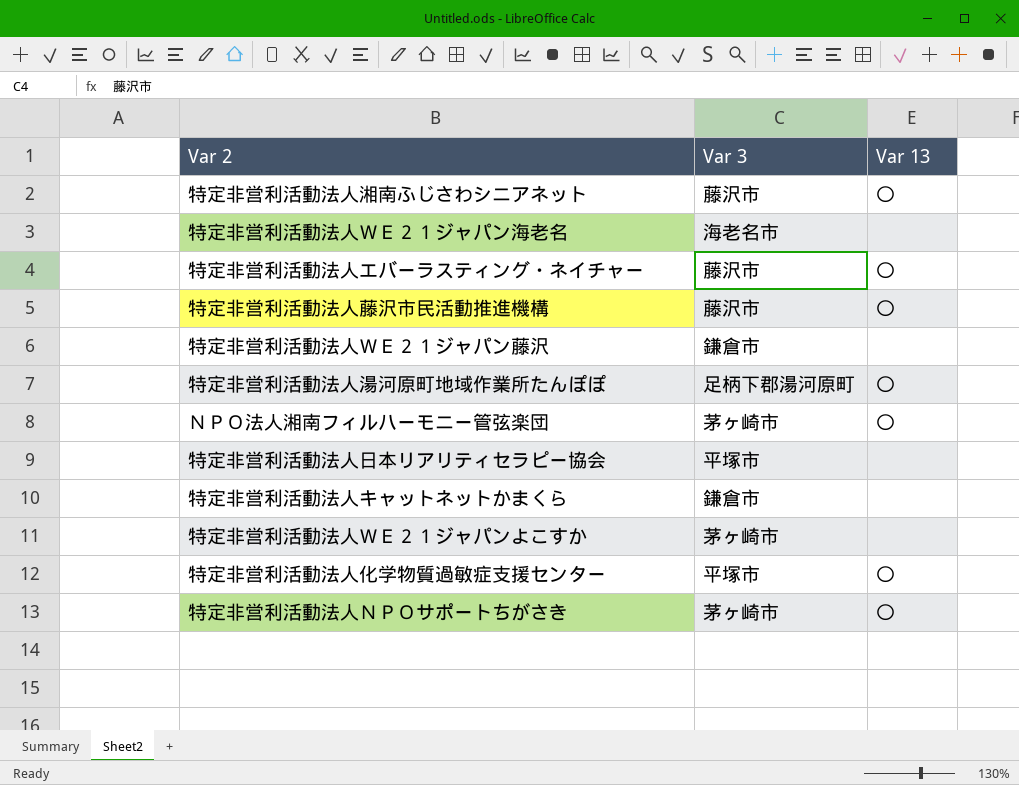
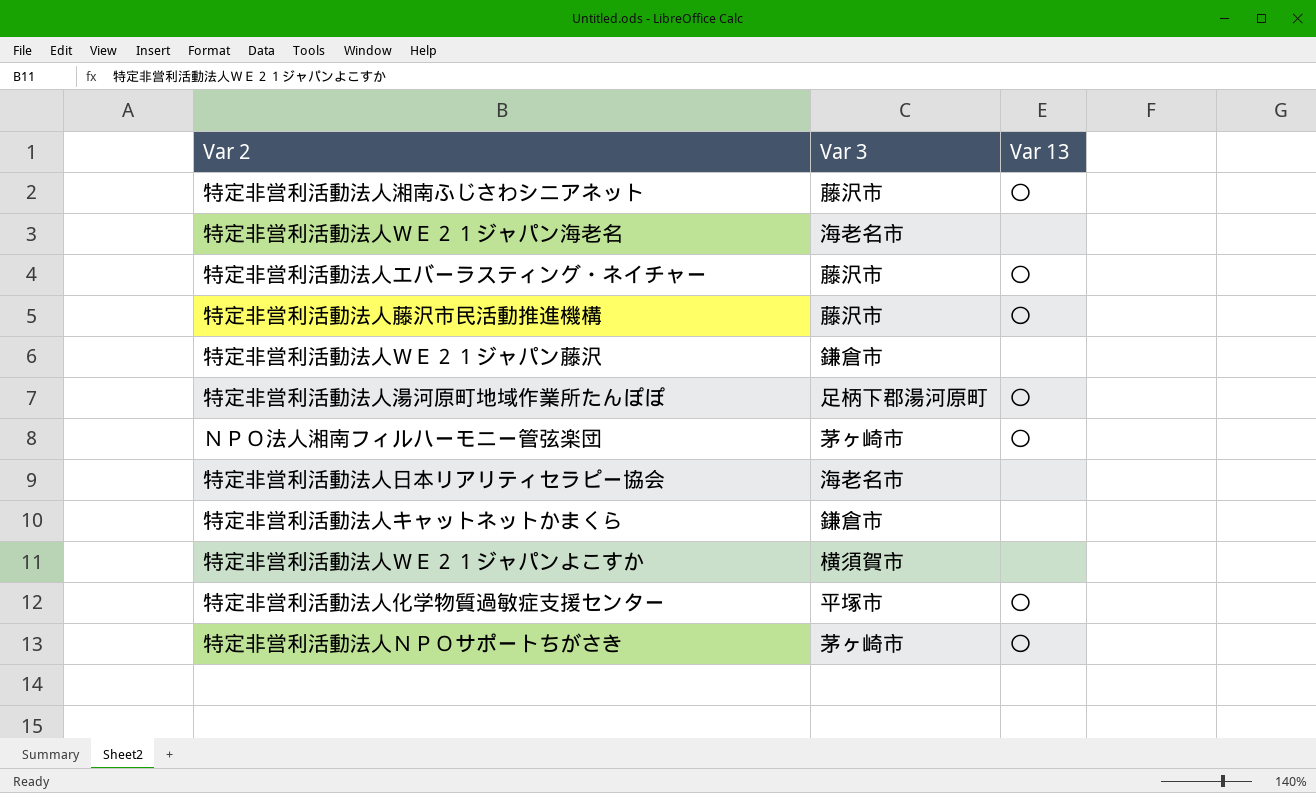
特定非営利活動法人日本リアリティセラピー協会 | Var 3: 平塚市 -> 海老名市
特定非営利活動法人ＷＥ２１ジャパンよこすか | Var 3: 茅ヶ崎市 -> 横須賀市

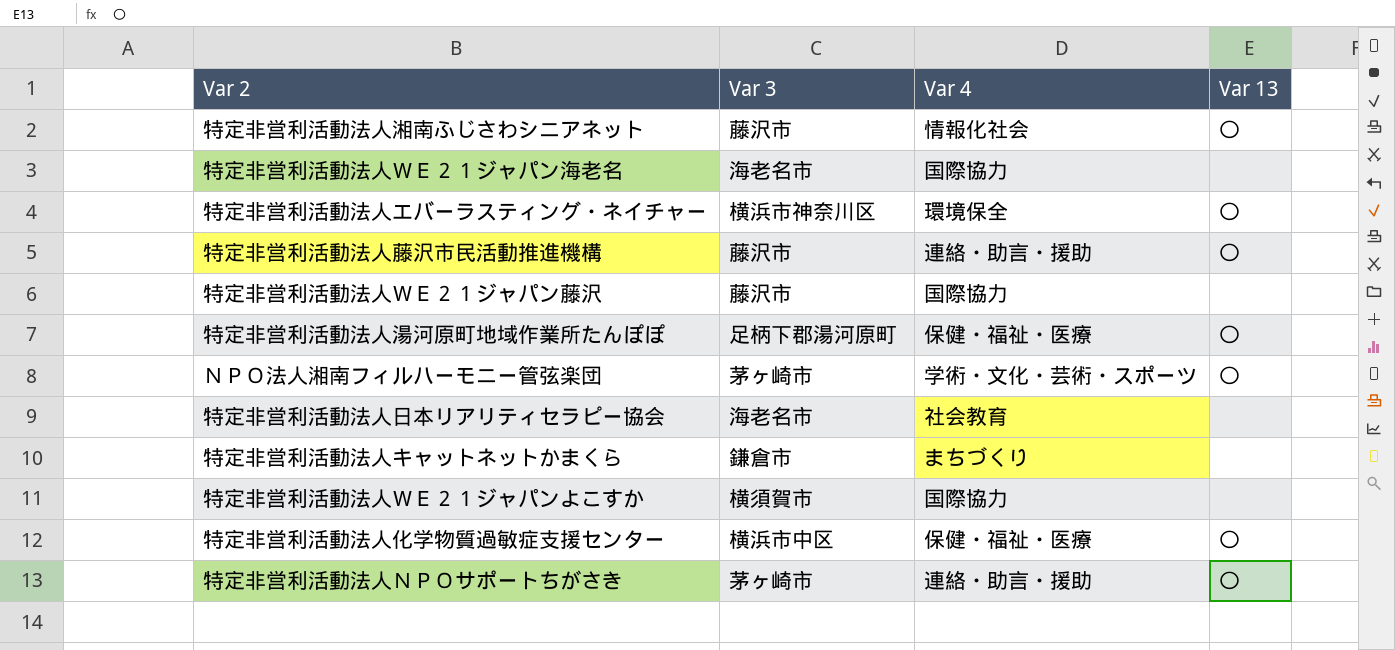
column Var 4 | position: none -> 3
特定非営利活動法人エバーラスティング・ネイチャー | Var 3: 藤沢市 -> 横浜市神奈川区
特定非営利活動法人ＷＥ２１ジャパン藤沢 | Var 3: 鎌倉市 -> 藤沢市
特定非営利活動法人化学物質過敏症支援センター | Var 3: 平塚市 -> 横浜市中区

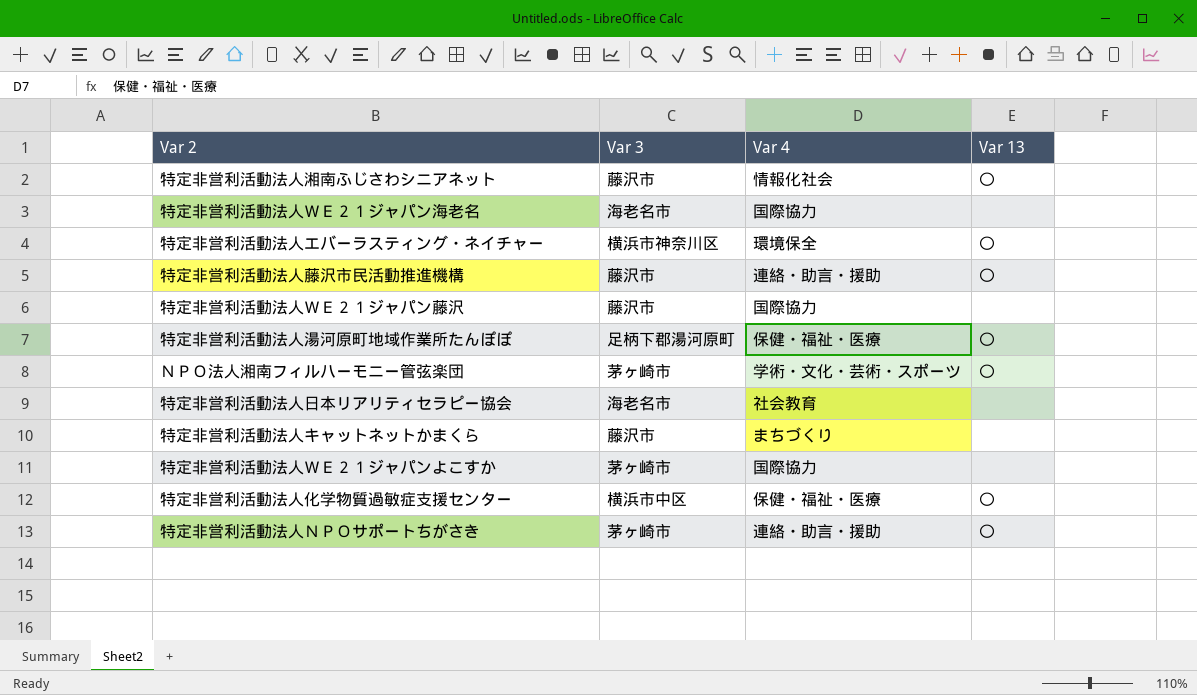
特定非営利活動法人キャットネットかまくら | Var 3: 鎌倉市 -> 藤沢市
特定非営利活動法人ＷＥ２１ジャパンよこすか | Var 3: 横須賀市 -> 茅ヶ崎市

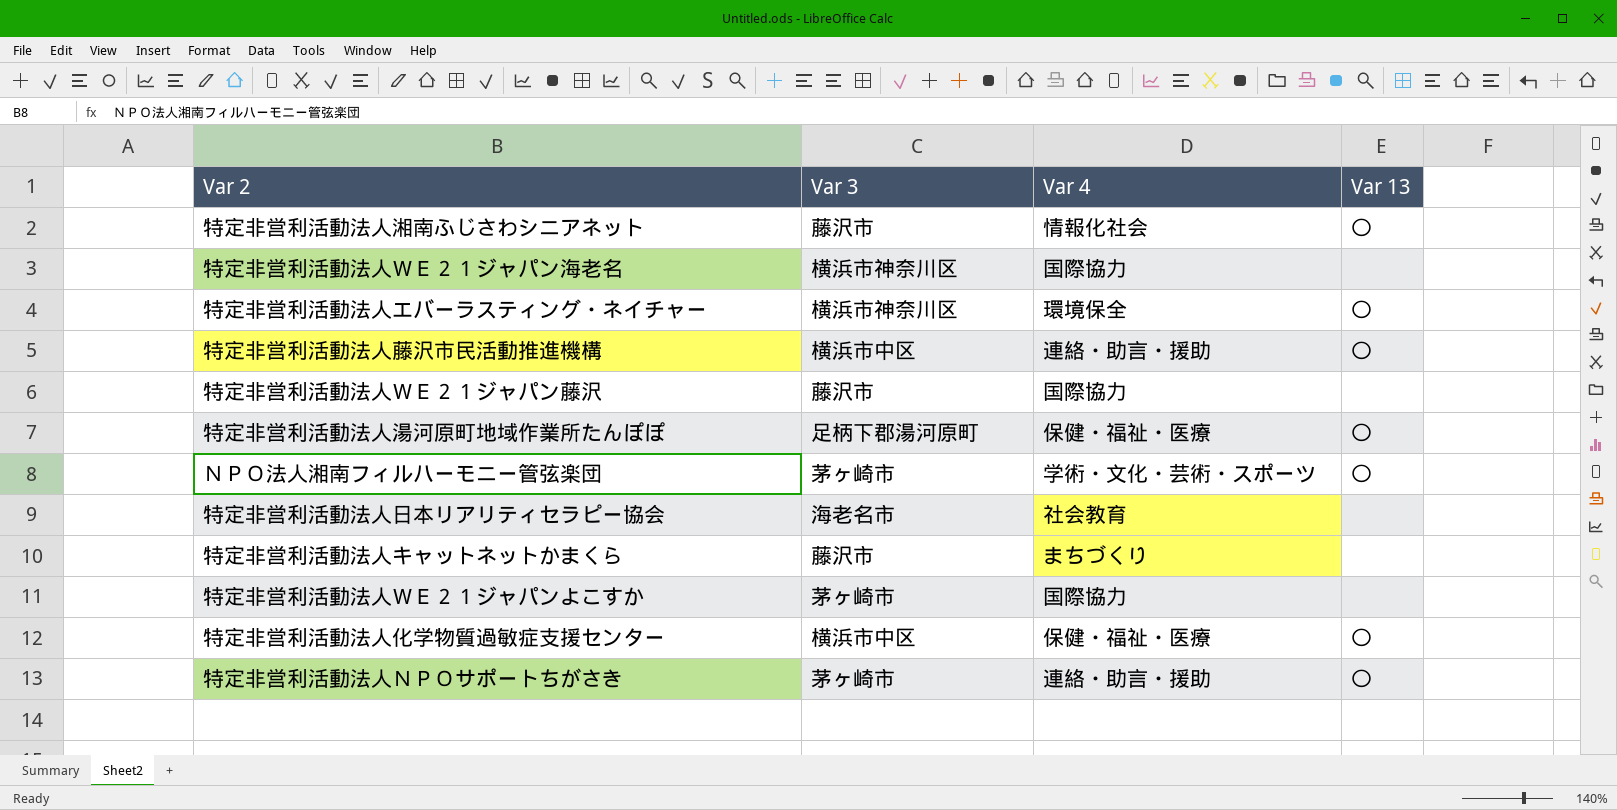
特定非営利活動法人ＷＥ２１ジャパン海老名 | Var 3: 海老名市 -> 横浜市神奈川区
特定非営利活動法人藤沢市民活動推進機構 | Var 3: 藤沢市 -> 横浜市中区

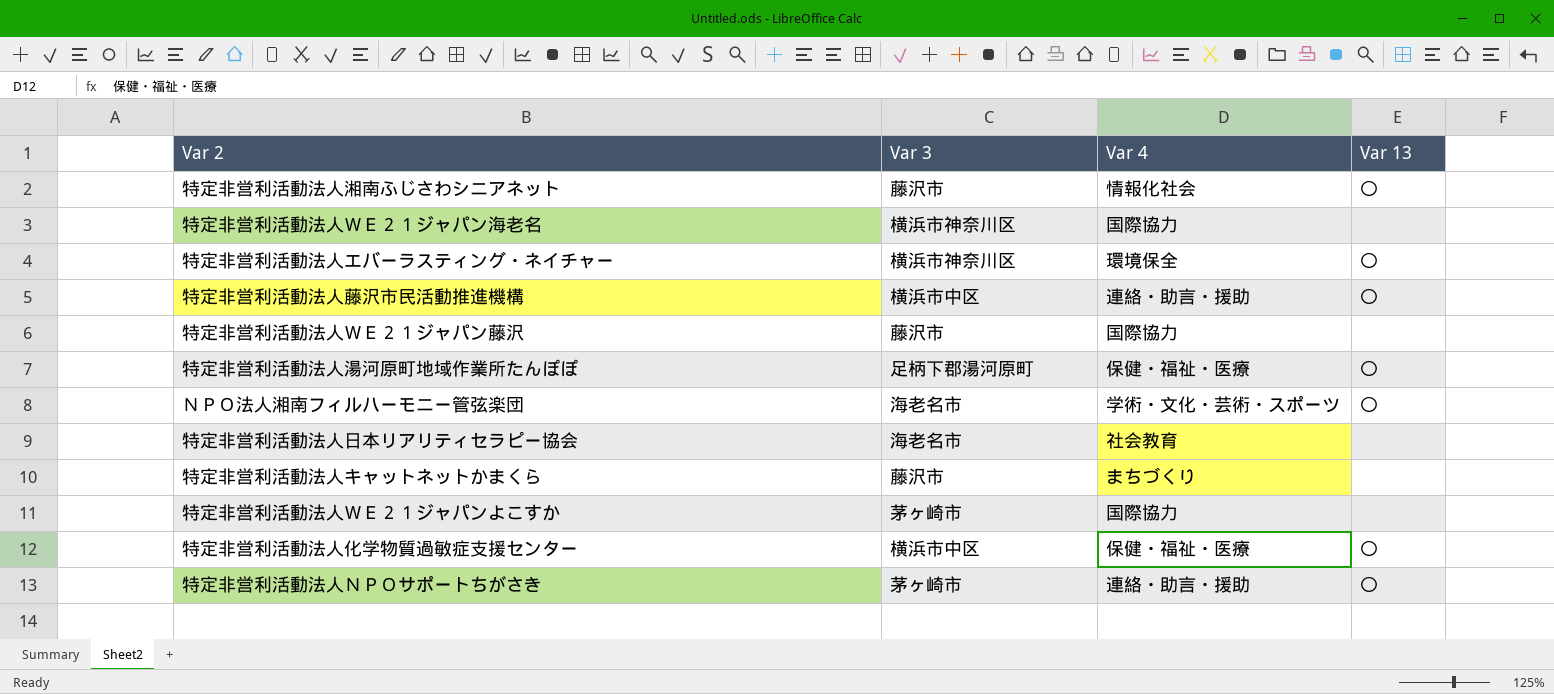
ＮＰＯ法人湘南フィルハーモニー管弦楽団 | Var 3: 茅ヶ崎市 -> 海老名市

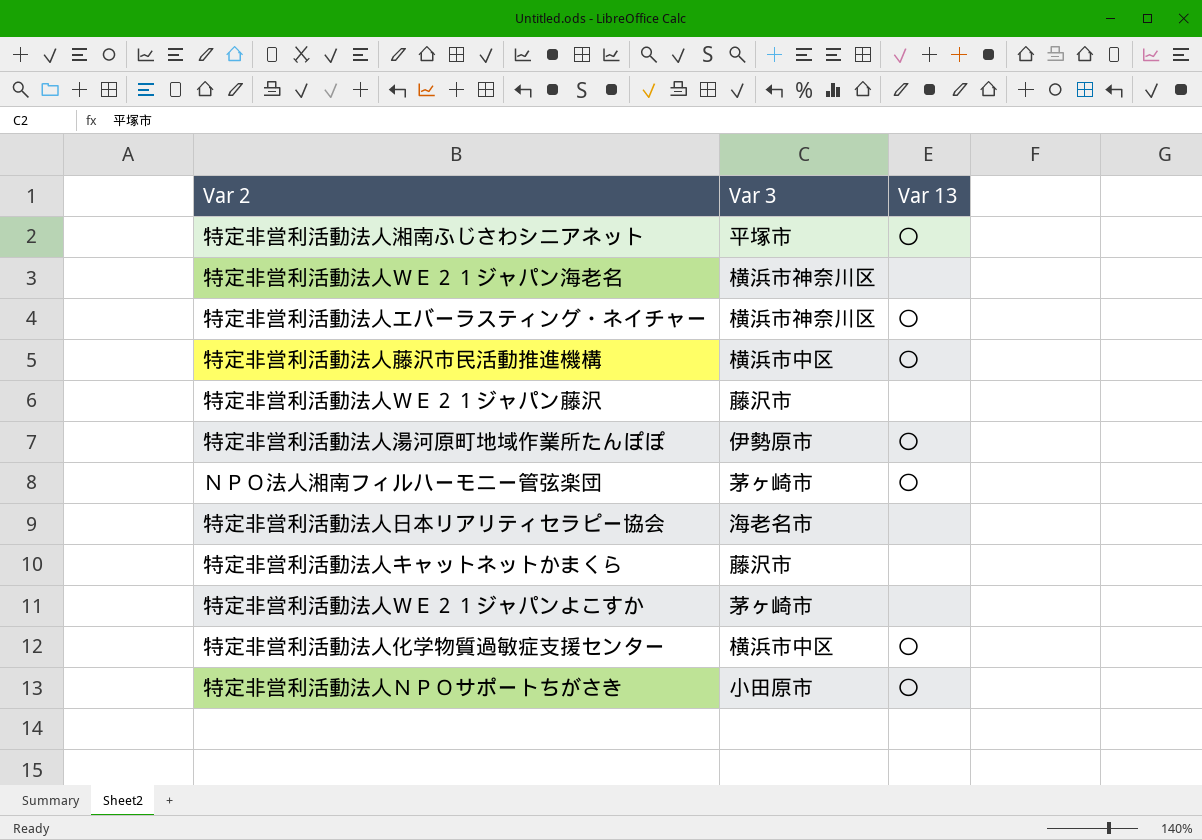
column Var 4 | position: 3 -> none
特定非営利活動法人湘南ふじさわシニアネット | Var 3: 藤沢市 -> 平塚市
特定非営利活動法人湯河原町地域作業所たんぽぽ | Var 3: 足柄下郡湯河原町 -> 伊勢原市
ＮＰＯ法人湘南フィルハーモニー管弦楽団 | Var 3: 海老名市 -> 茅ヶ崎市
特定非営利活動法人ＮＰＯサポートちがさき | Var 3: 茅ヶ崎市 -> 小田原市

